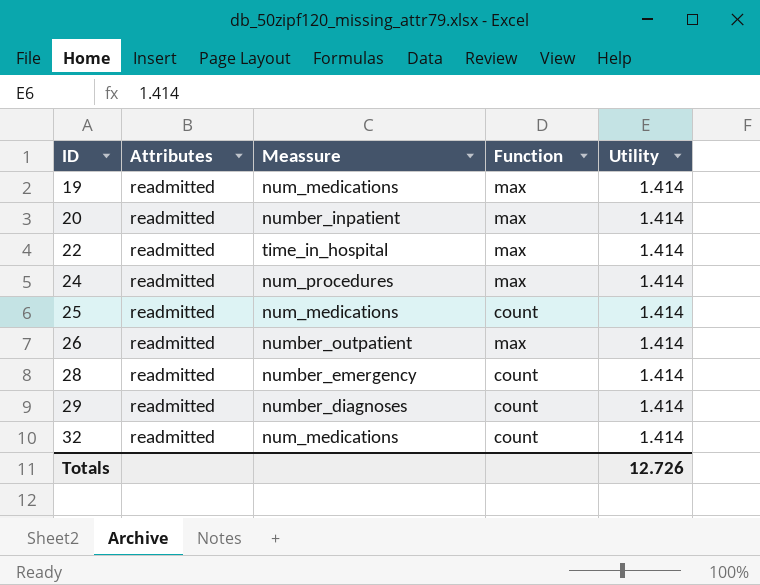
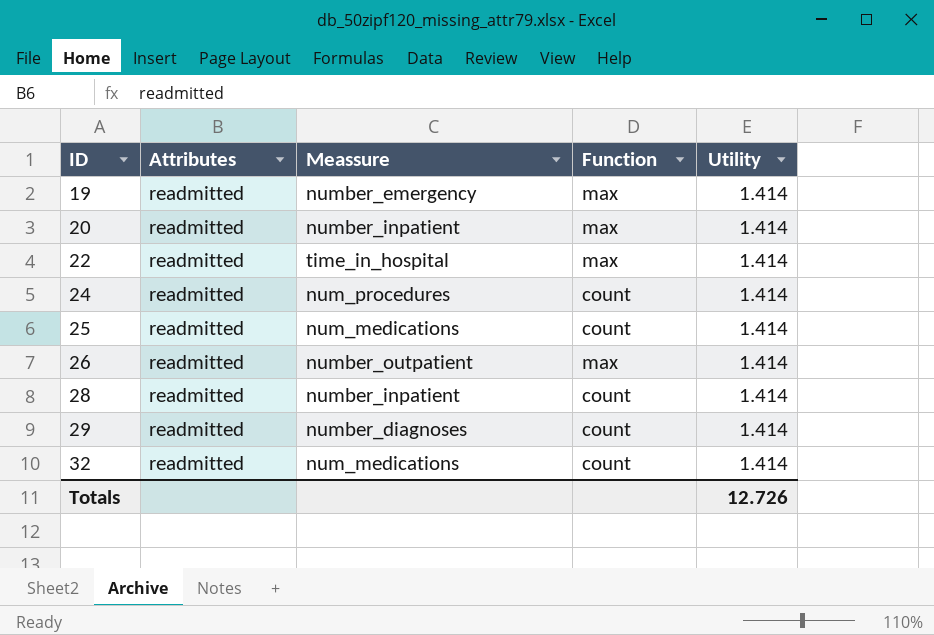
19 | Meassure: num_medications -> number_emergency
24 | Function: max -> count
28 | Meassure: number_emergency -> number_inpatient

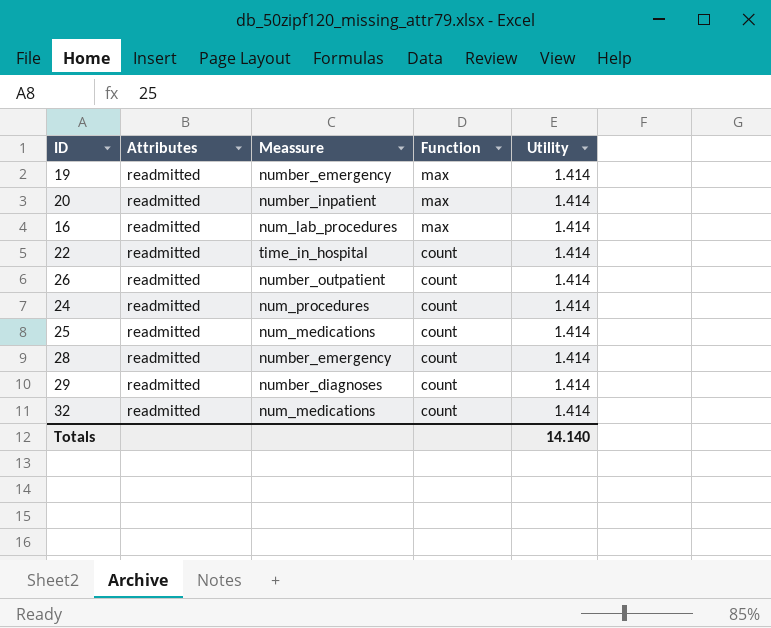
row order: ID ascending -> Function descending
row 16: none -> readmitted | num_lab_procedures | max | 1.414
22 | Function: max -> count
26 | Function: max -> count
28 | Meassure: number_inpatient -> number_emergency
Totals | Utility: 12.726 -> 14.140

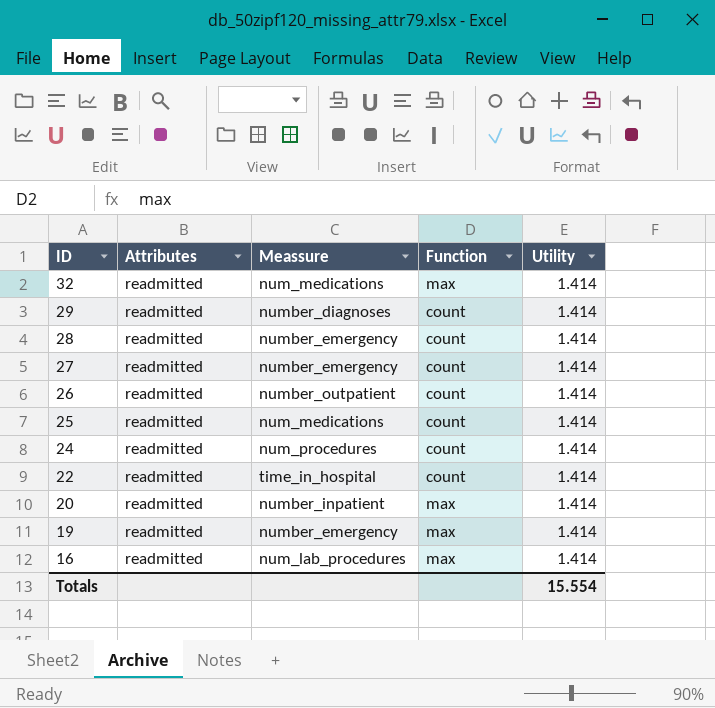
row order: Function descending -> ID descending
32 | Function: count -> max
row 27: none -> readmitted | number_emergency | count | 1.414
Totals | Utility: 14.140 -> 15.554

